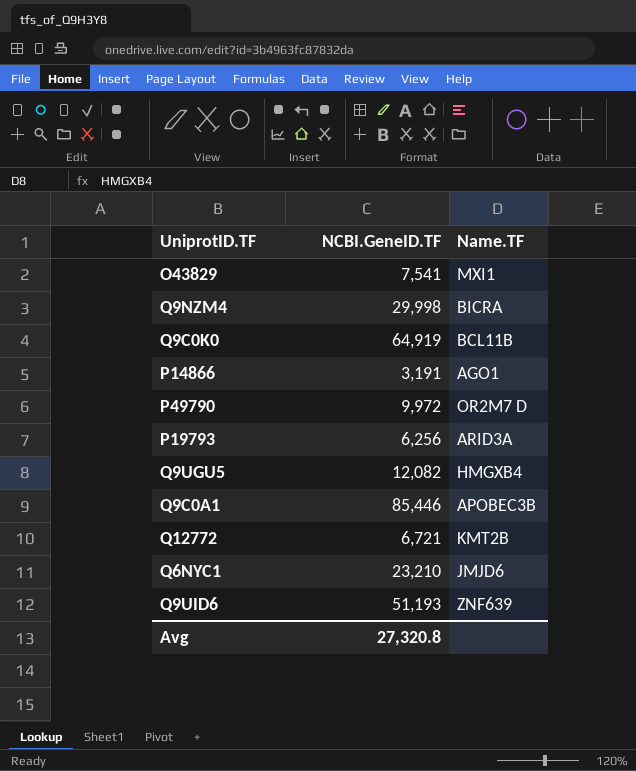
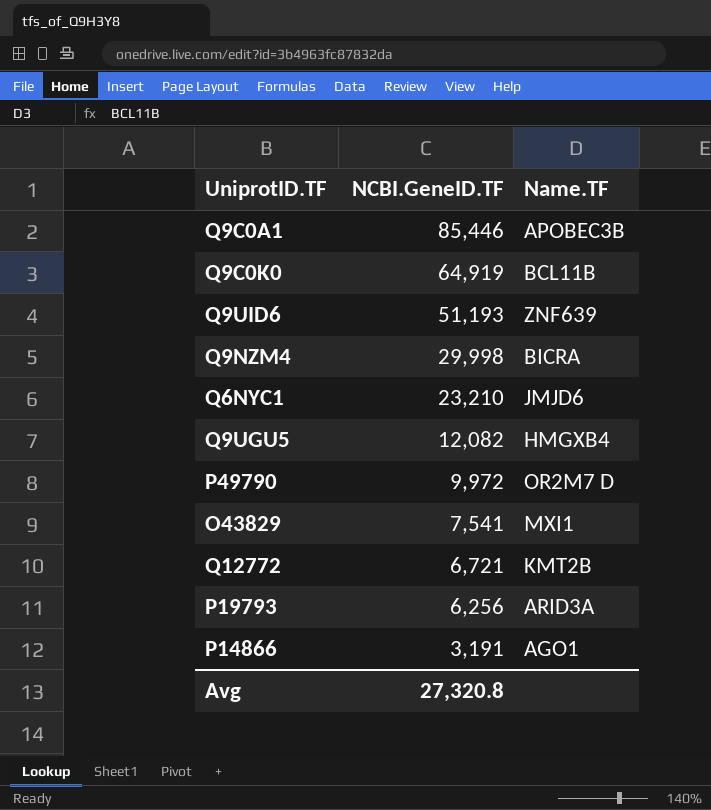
row order: none -> NCBI.GeneID.TF descending

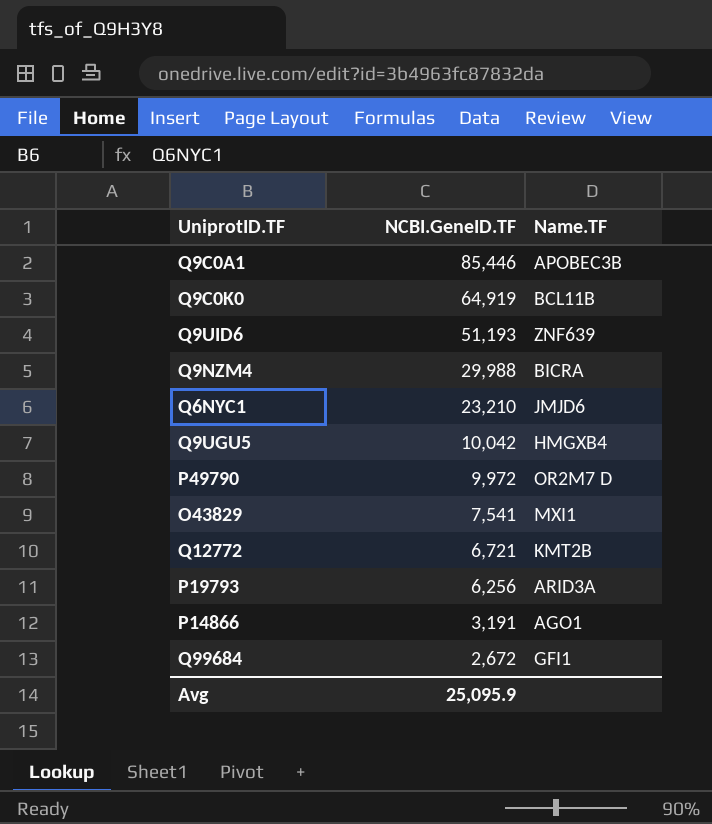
Q9NZM4 | NCBI.GeneID.TF: 29,998 -> 29,988
Q9UGU5 | NCBI.GeneID.TF: 12,082 -> 10,042
row Q99684: none -> 2,672 | GFI1
Avg | NCBI.GeneID.TF: 27,320.8 -> 25,095.9

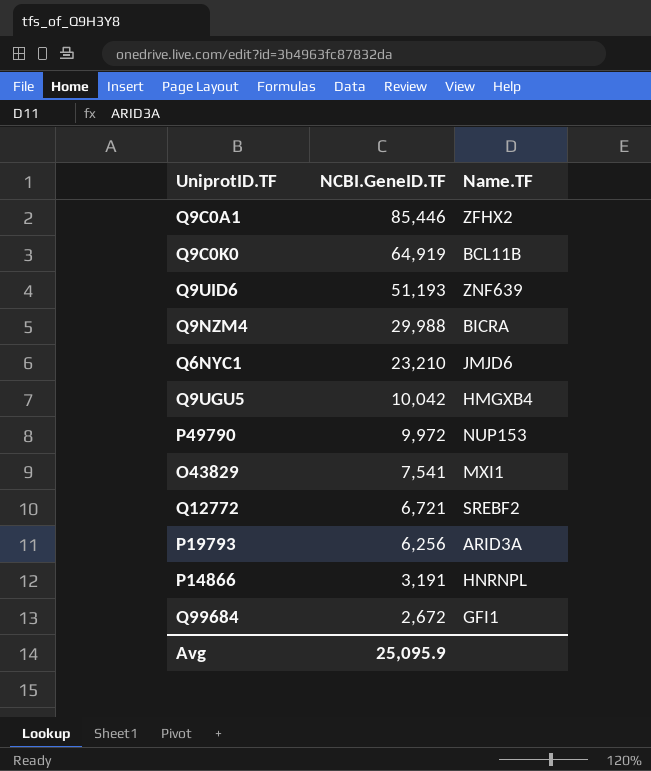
Q9C0A1 | Name.TF: APOBEC3B -> ZFHX2
P49790 | Name.TF: OR2M7 D -> NUP153
Q12772 | Name.TF: KMT2B -> SREBF2
P14866 | Name.TF: AGO1 -> HNRNPL

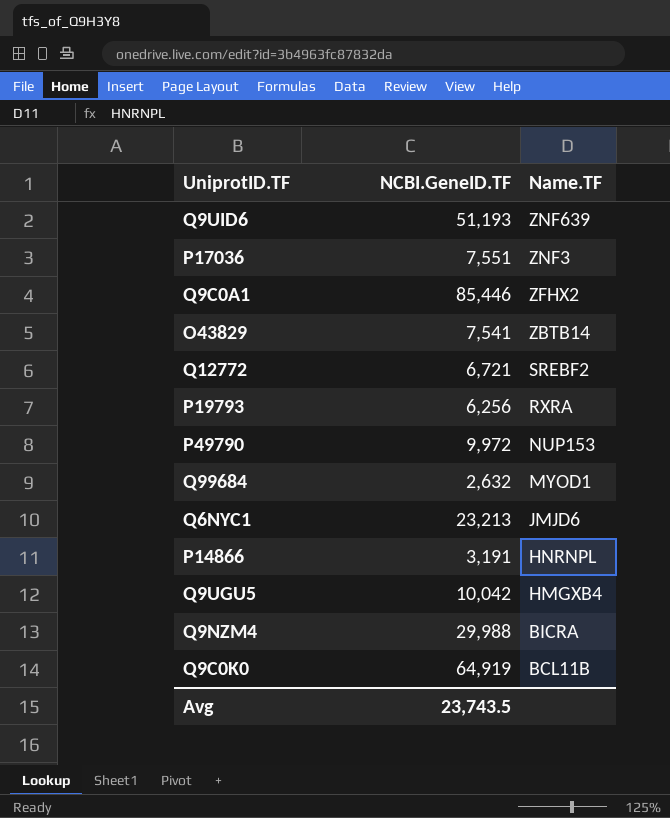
row order: NCBI.GeneID.TF descending -> Name.TF descending
row P17036: none -> 7,551 | ZNF3
O43829 | Name.TF: MXI1 -> ZBTB14
P19793 | Name.TF: ARID3A -> RXRA
Q99684 | NCBI.GeneID.TF: 2,672 -> 2,632
Q99684 | Name.TF: GFI1 -> MYOD1
Q6NYC1 | NCBI.GeneID.TF: 23,210 -> 23,213
Avg | NCBI.GeneID.TF: 25,095.9 -> 23,743.5

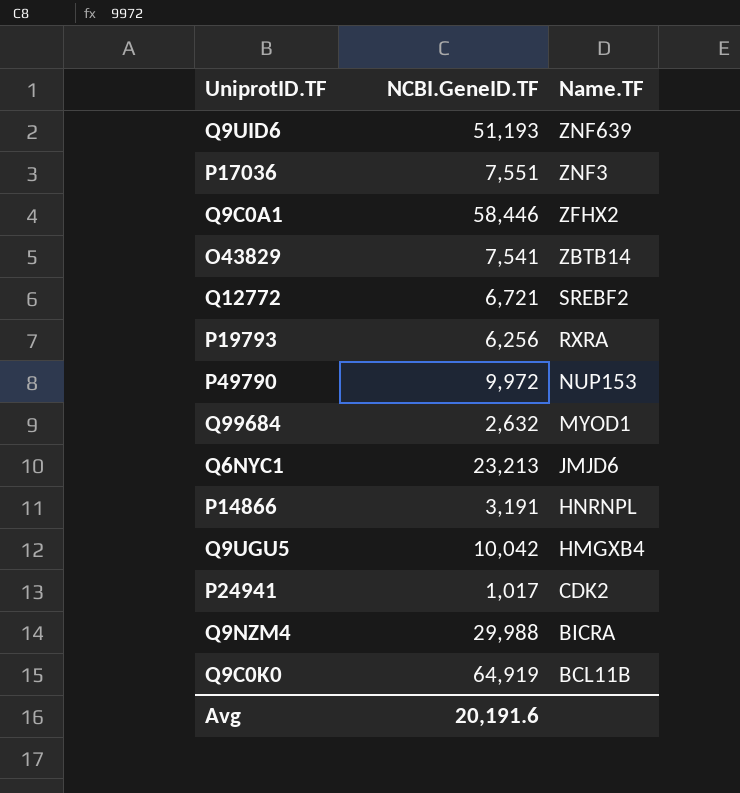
Q9C0A1 | NCBI.GeneID.TF: 85,446 -> 58,446
row P24941: none -> 1,017 | CDK2
Avg | NCBI.GeneID.TF: 23,743.5 -> 20,191.6

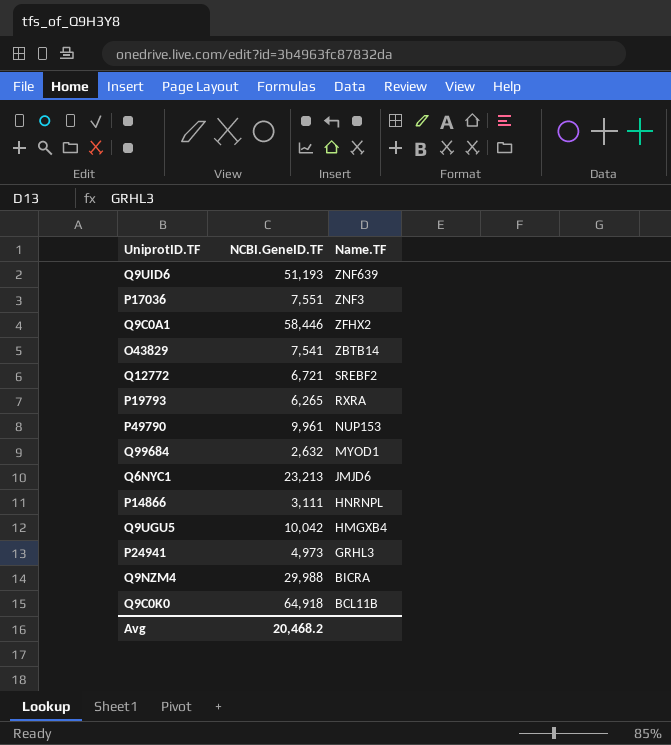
P19793 | NCBI.GeneID.TF: 6,256 -> 6,265
P49790 | NCBI.GeneID.TF: 9,972 -> 9,961
P14866 | NCBI.GeneID.TF: 3,191 -> 3,111
P24941 | NCBI.GeneID.TF: 1,017 -> 4,973
P24941 | Name.TF: CDK2 -> GRHL3
Q9C0K0 | NCBI.GeneID.TF: 64,919 -> 64,918
Avg | NCBI.GeneID.TF: 20,191.6 -> 20,468.2

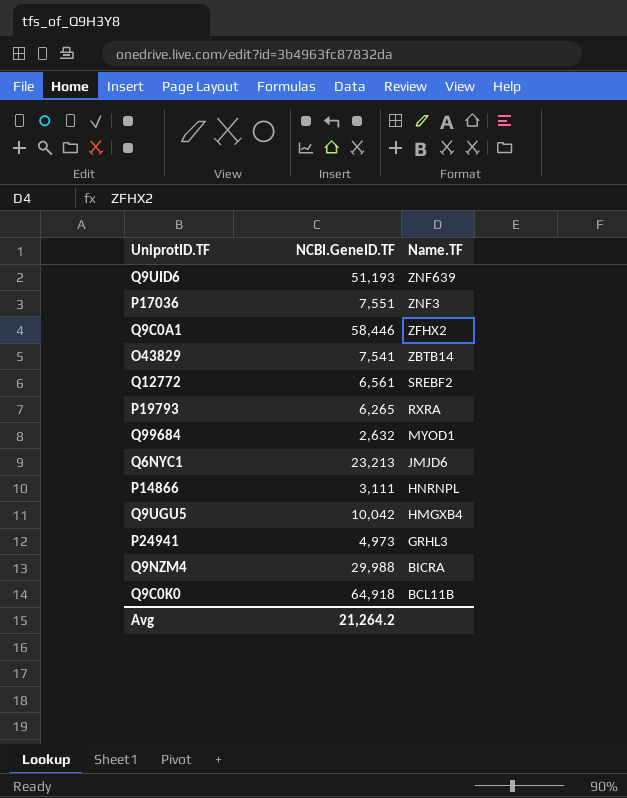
row P49790: 9,961 | NUP153 -> none
Q12772 | NCBI.GeneID.TF: 6,721 -> 6,561
Avg | NCBI.GeneID.TF: 20,468.2 -> 21,264.2

